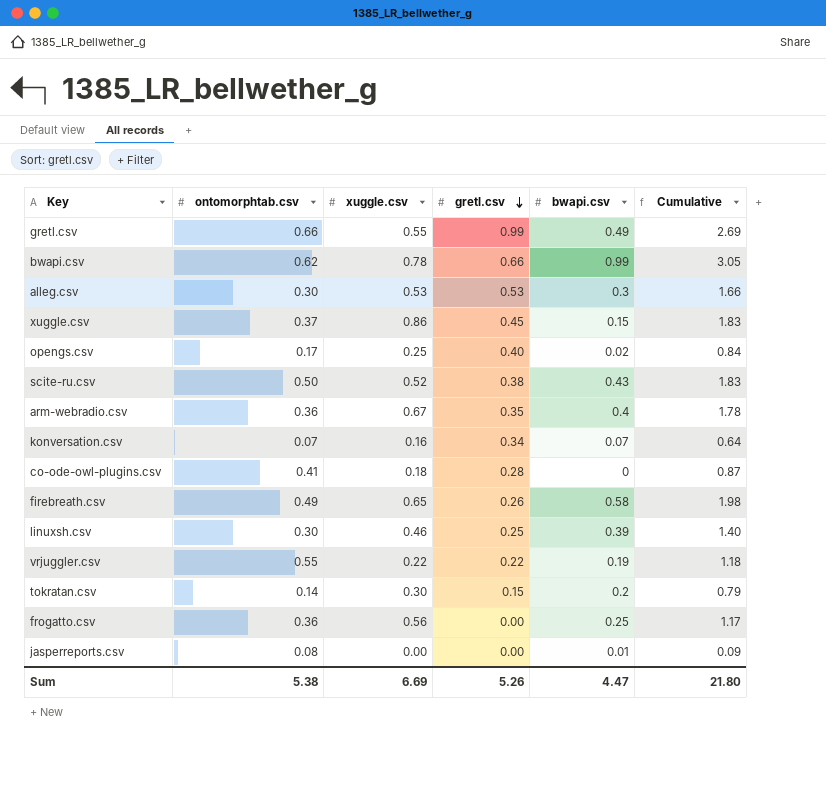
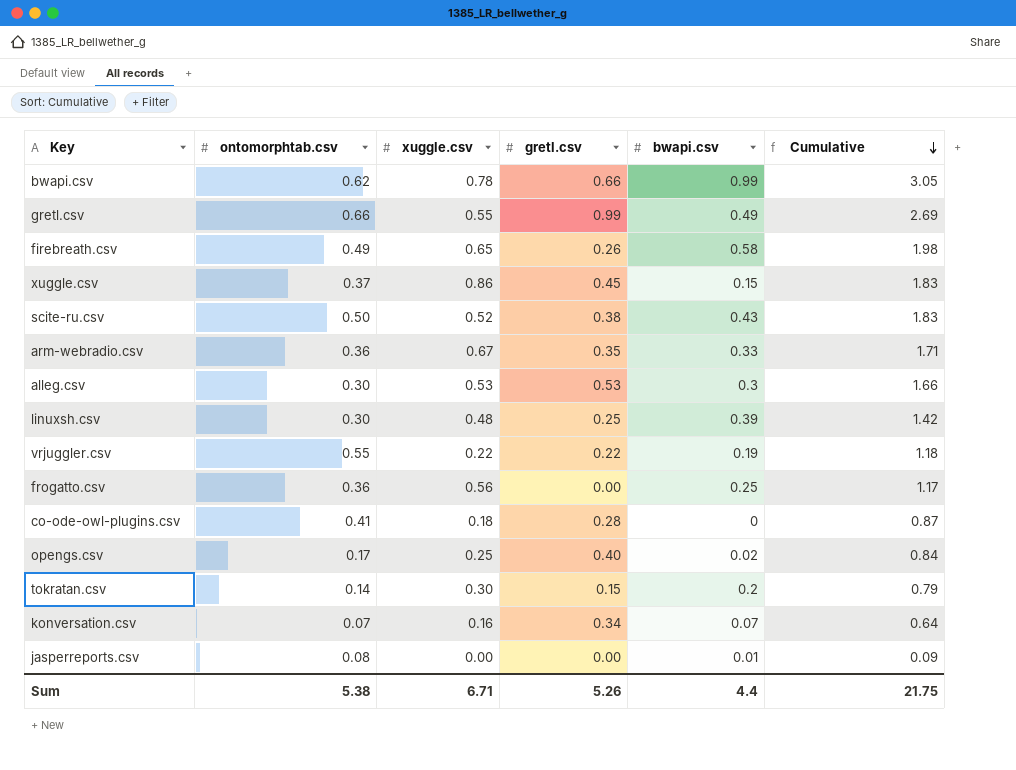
row order: gretl.csv descending -> Cumulative descending
arm-webradio.csv | bwapi.csv: 0.4 -> 0.33
arm-webradio.csv | Cumulative: 1.78 -> 1.71
linuxsh.csv | xuggle.csv: 0.46 -> 0.48
linuxsh.csv | Cumulative: 1.40 -> 1.42
Sum | xuggle.csv: 6.69 -> 6.71
Sum | bwapi.csv: 4.47 -> 4.4
Sum | Cumulative: 21.80 -> 21.75

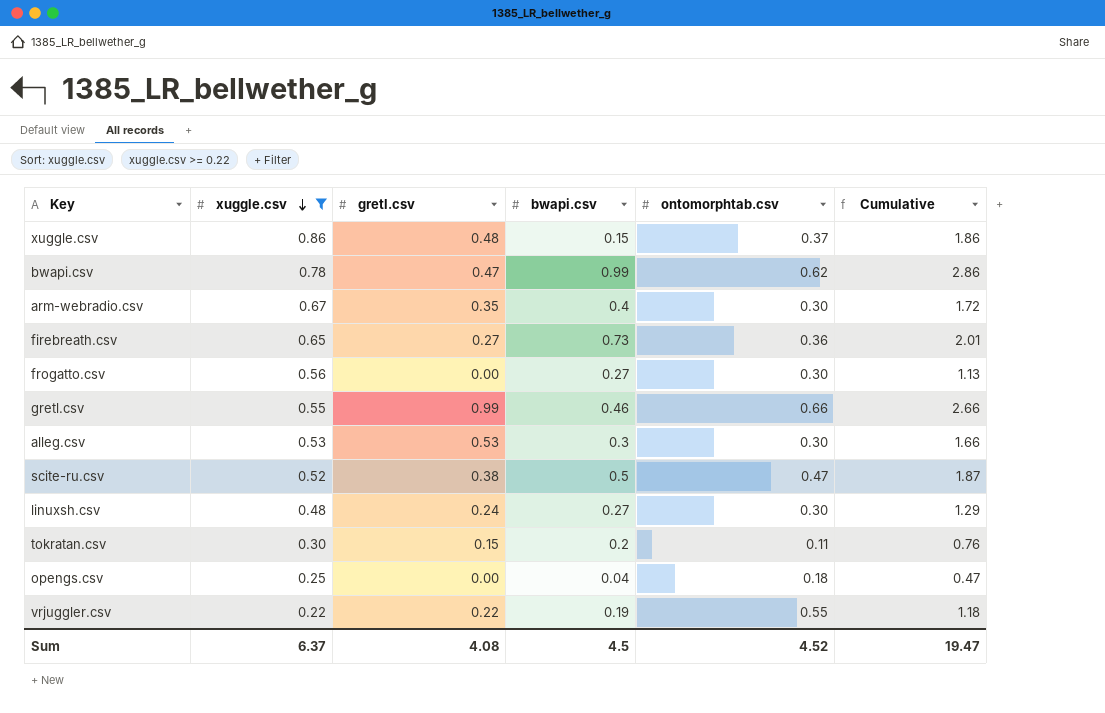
filter: none -> xuggle.csv >= 0.22
row order: Cumulative descending -> xuggle.csv descending
column ontomorphtab.csv | position: 2 -> 5
xuggle.csv | gretl.csv: 0.45 -> 0.48
xuggle.csv | Cumulative: 1.83 -> 1.86
bwapi.csv | gretl.csv: 0.66 -> 0.47
bwapi.csv | Cumulative: 3.05 -> 2.86
arm-webradio.csv | bwapi.csv: 0.33 -> 0.4
arm-webradio.csv | ontomorphtab.csv: 0.36 -> 0.30
arm-webradio.csv | Cumulative: 1.71 -> 1.72
firebreath.csv | gretl.csv: 0.26 -> 0.27
firebreath.csv | bwapi.csv: 0.58 -> 0.73
firebreath.csv | ontomorphtab.csv: 0.49 -> 0.36
firebreath.csv | Cumulative: 1.98 -> 2.01
frogatto.csv | bwapi.csv: 0.25 -> 0.27
frogatto.csv | ontomorphtab.csv: 0.36 -> 0.30
frogatto.csv | Cumulative: 1.17 -> 1.13
gretl.csv | bwapi.csv: 0.49 -> 0.46
gretl.csv | Cumulative: 2.69 -> 2.66
scite-ru.csv | bwapi.csv: 0.43 -> 0.5
scite-ru.csv | ontomorphtab.csv: 0.50 -> 0.47
scite-ru.csv | Cumulative: 1.83 -> 1.87
linuxsh.csv | gretl.csv: 0.25 -> 0.24
linuxsh.csv | bwapi.csv: 0.39 -> 0.27
linuxsh.csv | Cumulative: 1.42 -> 1.29
tokratan.csv | ontomorphtab.csv: 0.14 -> 0.11
tokratan.csv | Cumulative: 0.79 -> 0.76
opengs.csv | gretl.csv: 0.40 -> 0.00
opengs.csv | bwapi.csv: 0.02 -> 0.04
opengs.csv | ontomorphtab.csv: 0.17 -> 0.18
opengs.csv | Cumulative: 0.84 -> 0.47
Sum | xuggle.csv: 6.71 -> 6.37
Sum | gretl.csv: 5.26 -> 4.08
Sum | bwapi.csv: 4.4 -> 4.5
Sum | ontomorphtab.csv: 5.38 -> 4.52
Sum | Cumulative: 21.75 -> 19.47

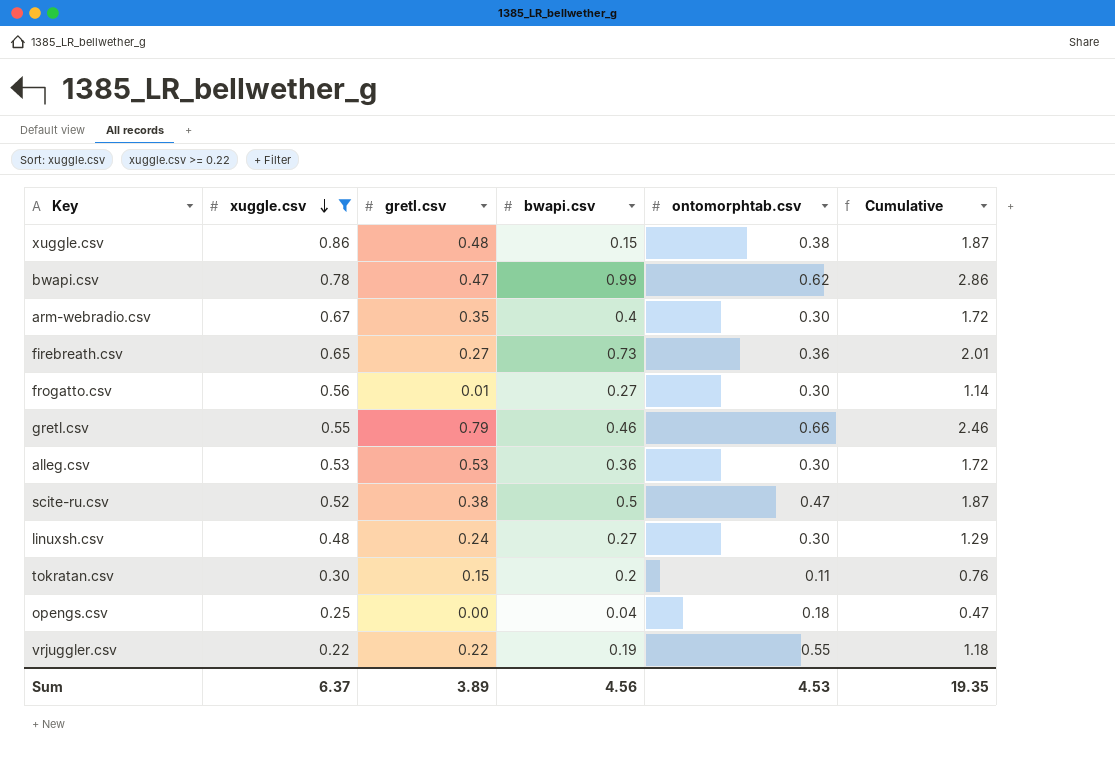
xuggle.csv | ontomorphtab.csv: 0.37 -> 0.38
xuggle.csv | Cumulative: 1.86 -> 1.87
frogatto.csv | gretl.csv: 0.00 -> 0.01
frogatto.csv | Cumulative: 1.13 -> 1.14
gretl.csv | gretl.csv: 0.99 -> 0.79
gretl.csv | Cumulative: 2.66 -> 2.46
alleg.csv | bwapi.csv: 0.3 -> 0.36
alleg.csv | Cumulative: 1.66 -> 1.72
Sum | gretl.csv: 4.08 -> 3.89
Sum | bwapi.csv: 4.5 -> 4.56
Sum | ontomorphtab.csv: 4.52 -> 4.53
Sum | Cumulative: 19.47 -> 19.35

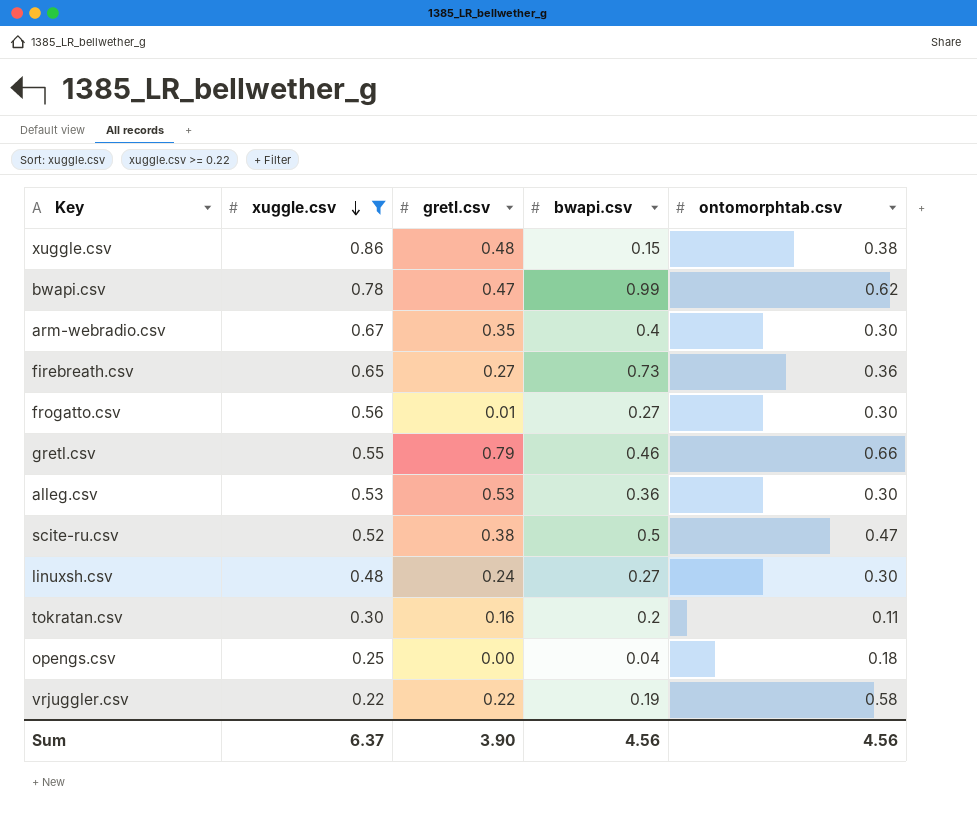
column Cumulative | formula: [xuggle.csv] + [gretl.csv] + [bwapi.csv] + [ontomorphtab.csv] -> none
tokratan.csv | gretl.csv: 0.15 -> 0.16
vrjuggler.csv | ontomorphtab.csv: 0.55 -> 0.58
Sum | gretl.csv: 3.89 -> 3.90
Sum | ontomorphtab.csv: 4.53 -> 4.56

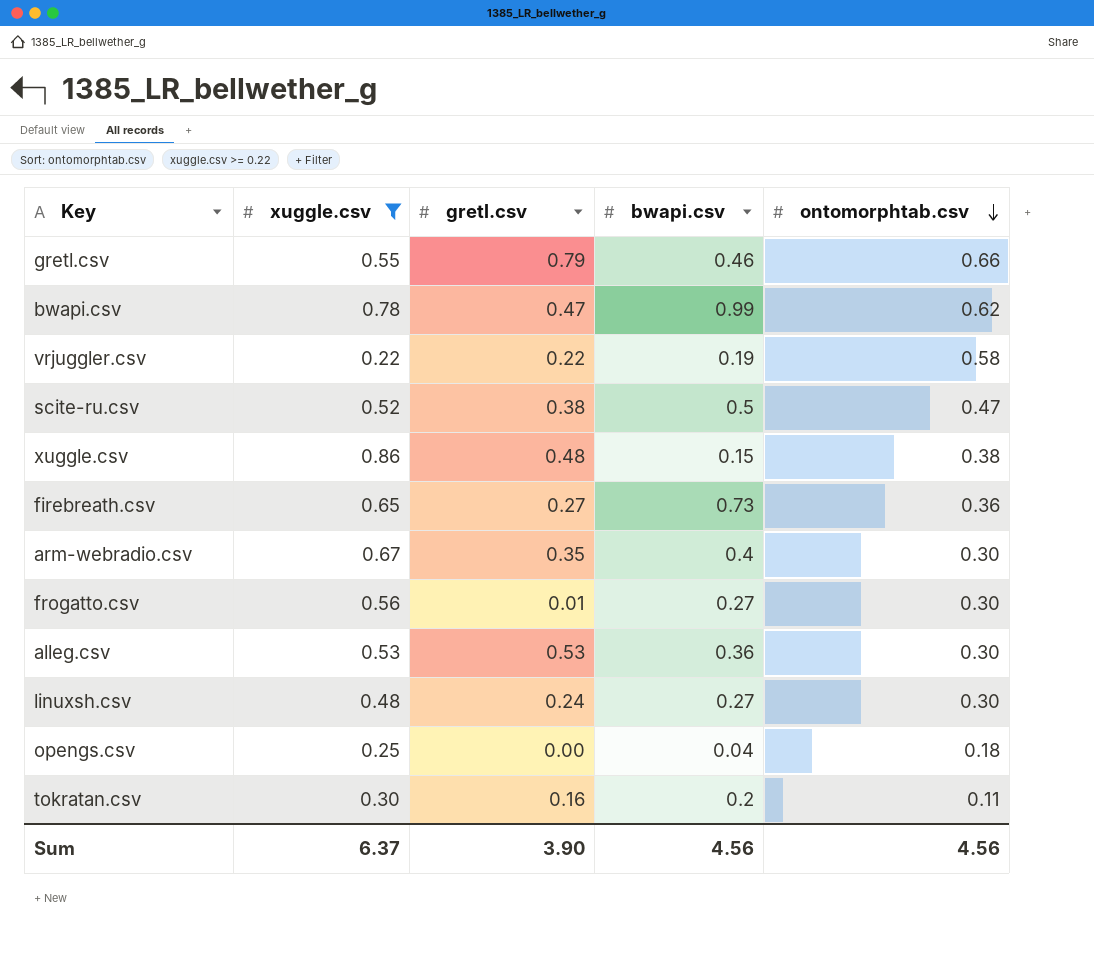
row order: xuggle.csv descending -> ontomorphtab.csv descending

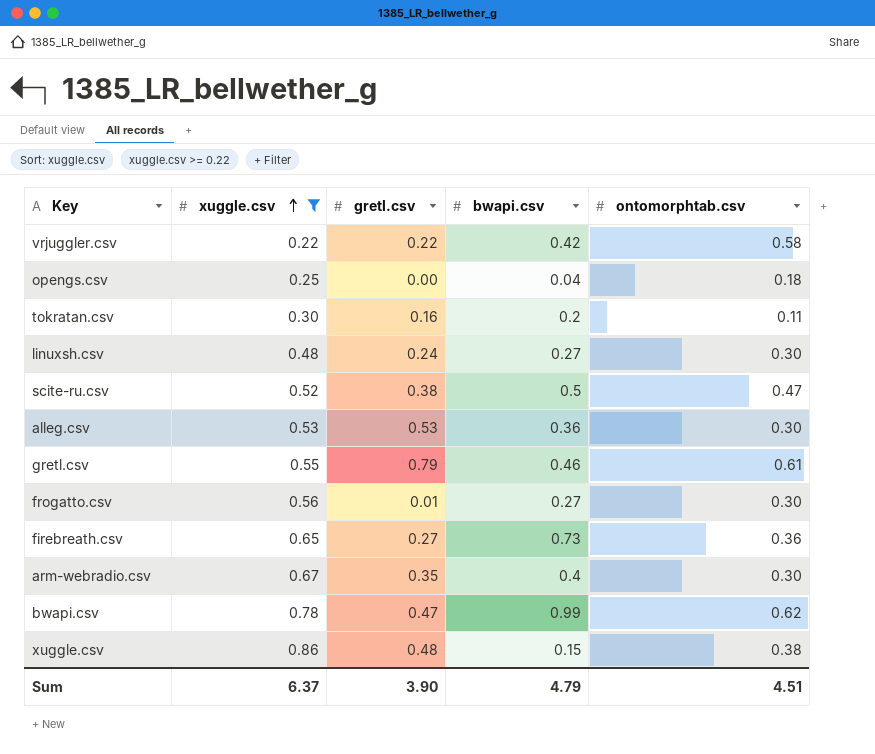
row order: ontomorphtab.csv descending -> xuggle.csv ascending
vrjuggler.csv | bwapi.csv: 0.19 -> 0.42
gretl.csv | ontomorphtab.csv: 0.66 -> 0.61
Sum | bwapi.csv: 4.56 -> 4.79
Sum | ontomorphtab.csv: 4.56 -> 4.51

